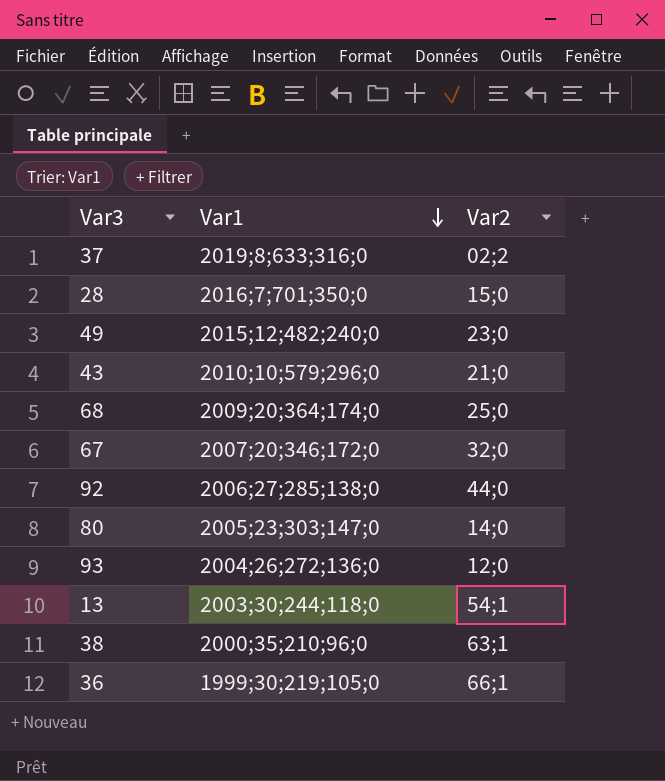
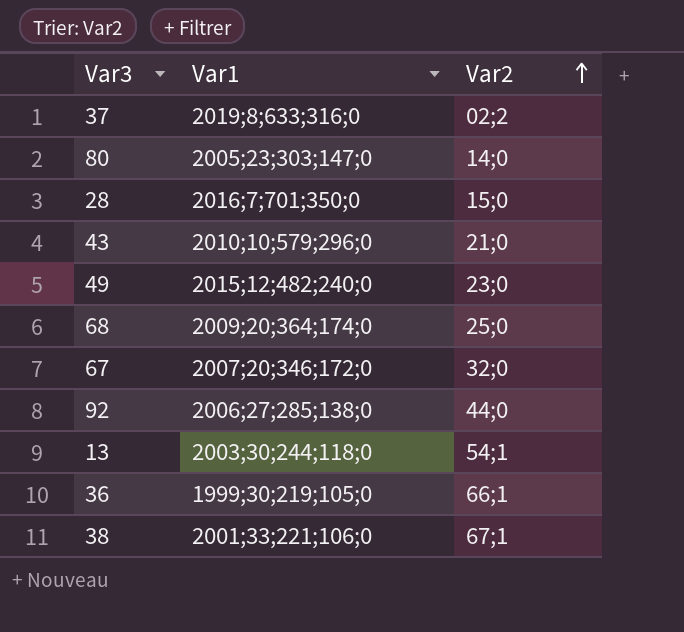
row order: Var1 descending -> Var2 ascending
row 93: 2004;26;272;136;0 | 12;0 -> none
38 | Var1: 2000;35;210;96;0 -> 2001;33;221;106;0
38 | Var2: 63;1 -> 67;1

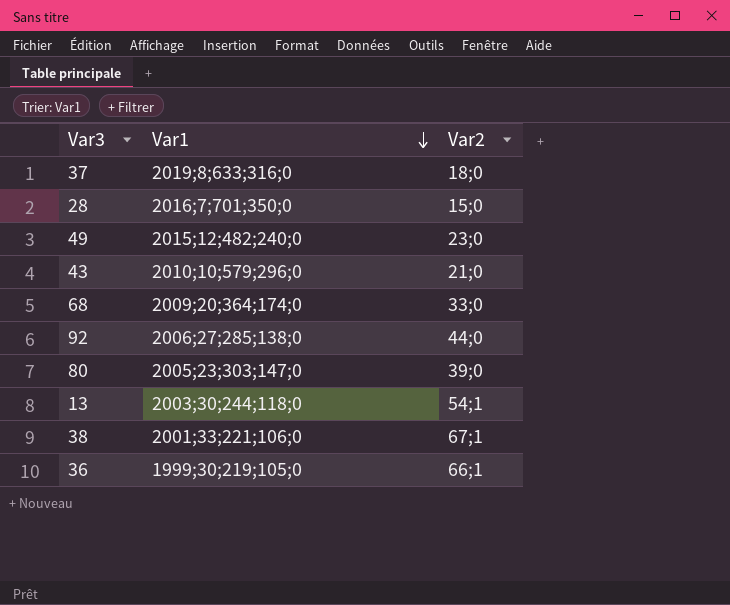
row order: Var2 ascending -> Var1 descending
row 67: 2007;20;346;172;0 | 32;0 -> none
37 | Var2: 02;2 -> 18;0
68 | Var2: 25;0 -> 33;0
80 | Var2: 14;0 -> 39;0

